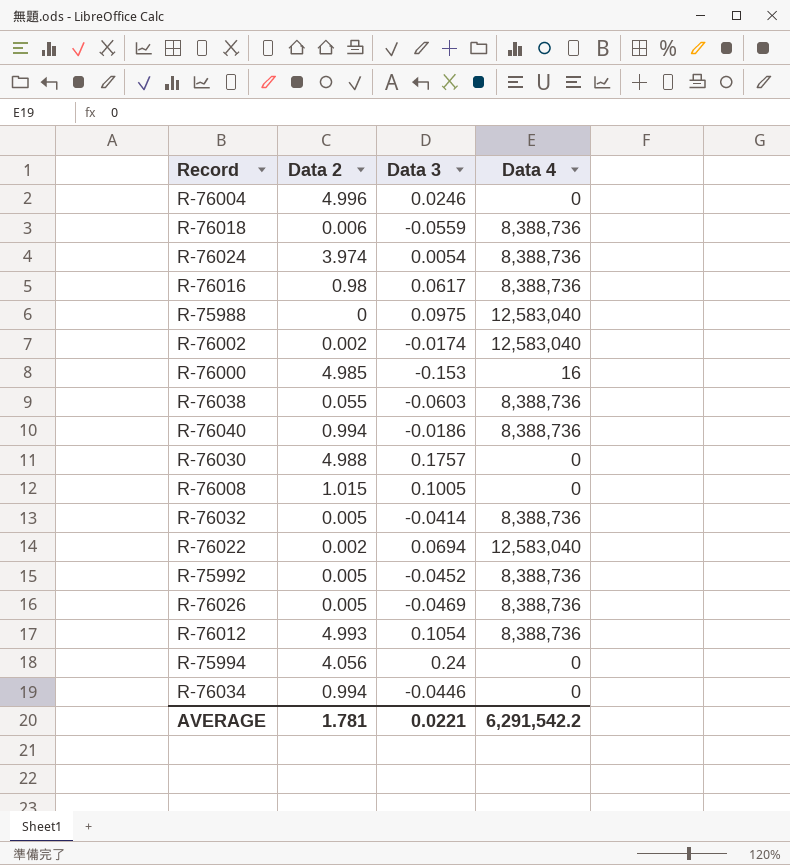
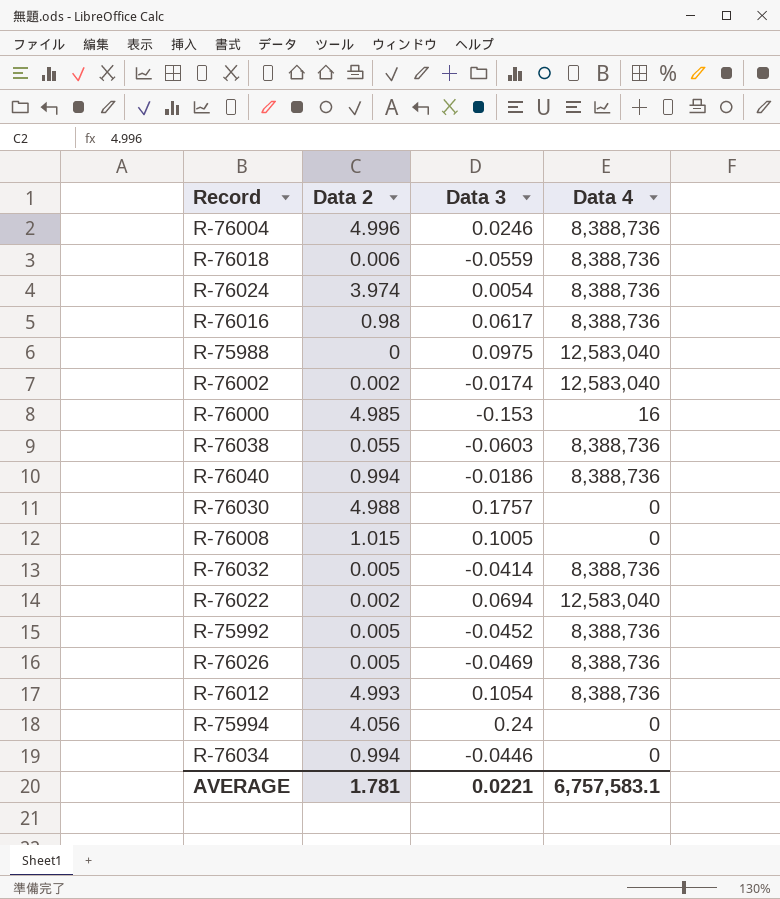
R-76004 | Data 4: 0 -> 8,388,736
AVERAGE | Data 4: 6,291,542.2 -> 6,757,583.1

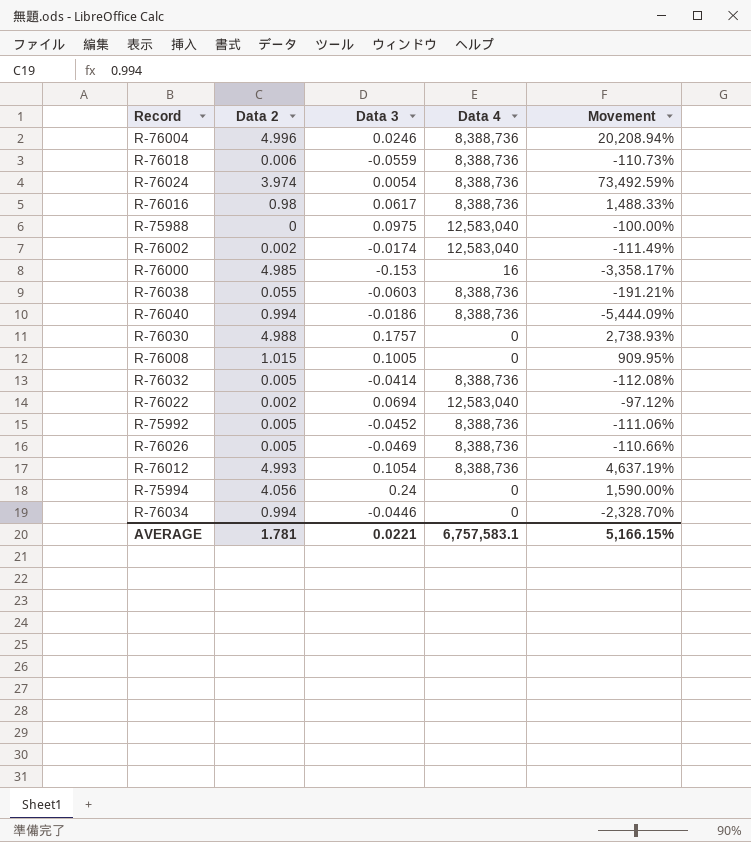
column Movement | formula: none -> ([Data 2] - [Data 3]) / [Data 3]

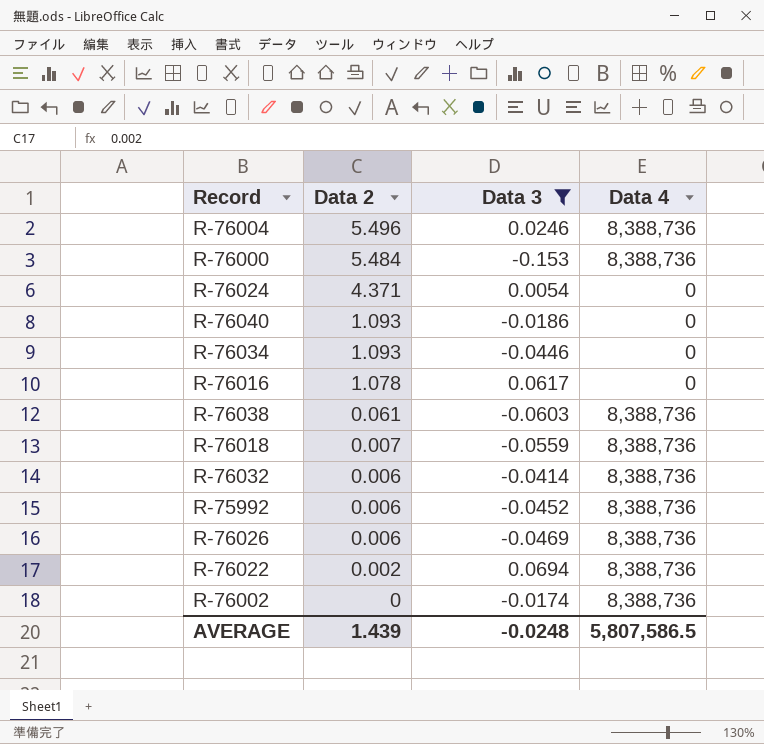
filter: none -> Data 3 <= 0.0694
row order: none -> Data 2 descending
column Movement | formula: ([Data 2] - [Data 3]) / [Data 3] -> none
R-76004 | Data 2: 4.996 -> 5.496
R-76000 | Data 2: 4.985 -> 5.484
R-76000 | Data 4: 16 -> 8,388,736
R-76024 | Data 2: 3.974 -> 4.371
R-76024 | Data 4: 8,388,736 -> 0
R-76040 | Data 2: 0.994 -> 1.093
R-76040 | Data 4: 8,388,736 -> 0
R-76034 | Data 2: 0.994 -> 1.093
R-76016 | Data 2: 0.98 -> 1.078
R-76016 | Data 4: 8,388,736 -> 0
R-76038 | Data 2: 0.055 -> 0.061
R-76018 | Data 2: 0.006 -> 0.007
R-76032 | Data 2: 0.005 -> 0.006
R-75992 | Data 2: 0.005 -> 0.006
R-76026 | Data 2: 0.005 -> 0.006
R-76022 | Data 4: 12,583,040 -> 8,388,736
R-76002 | Data 2: 0.002 -> 0
R-76002 | Data 4: 12,583,040 -> 8,388,736
AVERAGE | Data 2: 1.781 -> 1.439
AVERAGE | Data 3: 0.0221 -> -0.0248
AVERAGE | Data 4: 6,757,583.1 -> 5,807,586.5

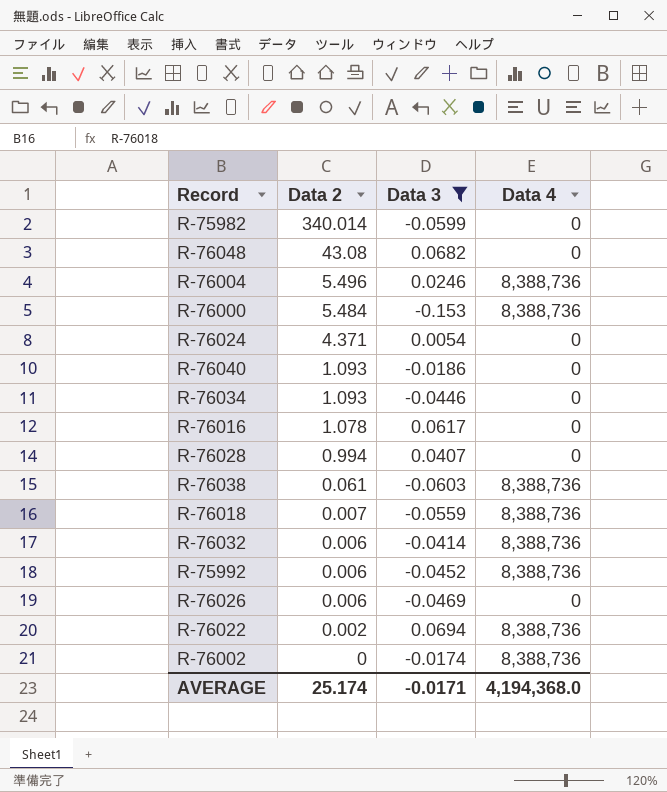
row R-75982: none -> 340.014 | -0.0599 | 0
row R-76048: none -> 43.08 | 0.0682 | 0
row R-76028: none -> 0.994 | 0.0407 | 0
R-76026 | Data 4: 8,388,736 -> 0
AVERAGE | Data 2: 1.439 -> 25.174
AVERAGE | Data 3: -0.0248 -> -0.0171
AVERAGE | Data 4: 5,807,586.5 -> 4,194,368.0

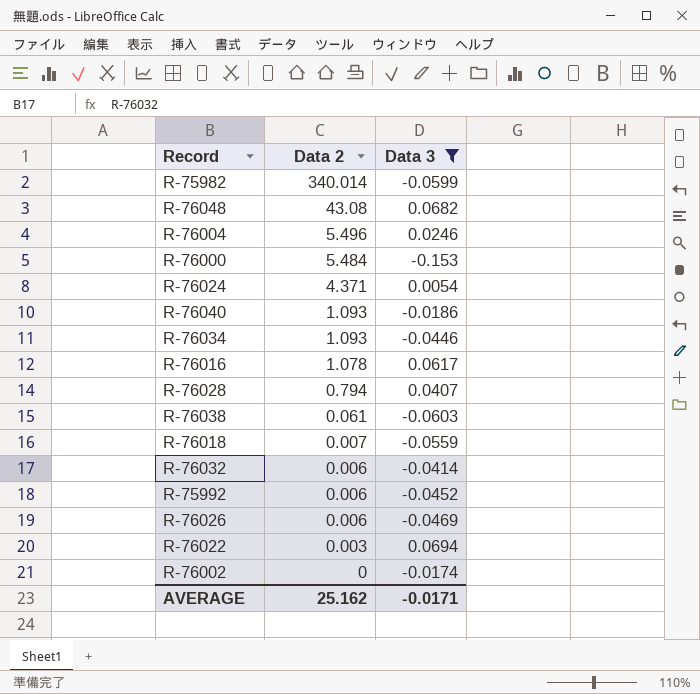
column Data 4 | position: 4 -> none
R-76028 | Data 2: 0.994 -> 0.794
R-76022 | Data 2: 0.002 -> 0.003
AVERAGE | Data 2: 25.174 -> 25.162

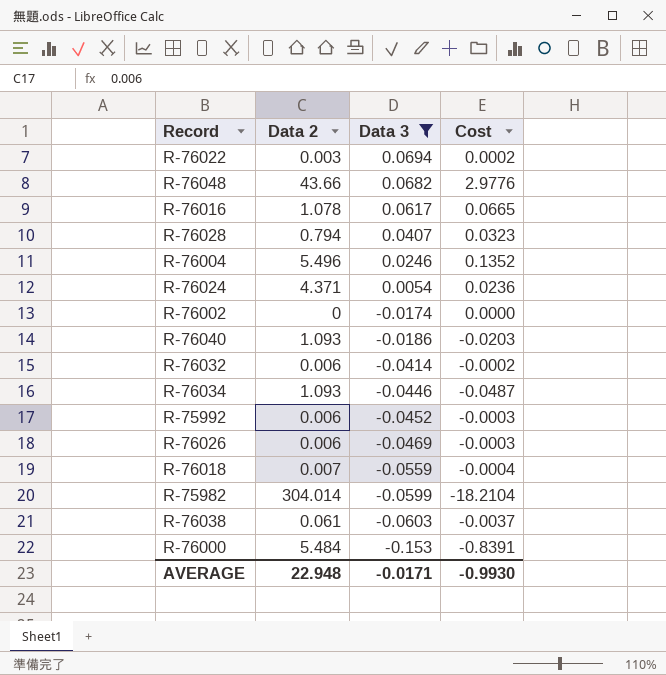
row order: Data 2 descending -> Data 3 descending
column Cost | formula: none -> [Data 2] * [Data 3]
R-76048 | Data 2: 43.08 -> 43.66
R-75982 | Data 2: 340.014 -> 304.014
AVERAGE | Data 2: 25.162 -> 22.948

